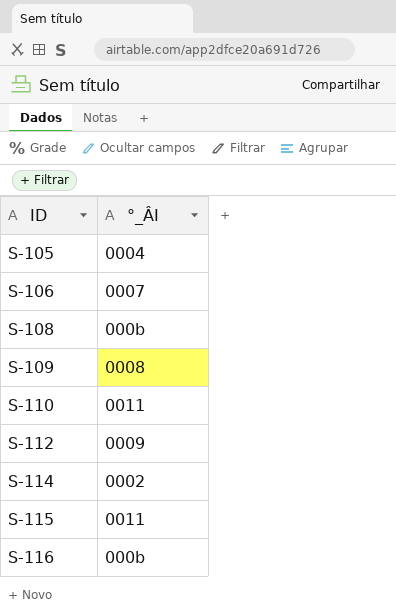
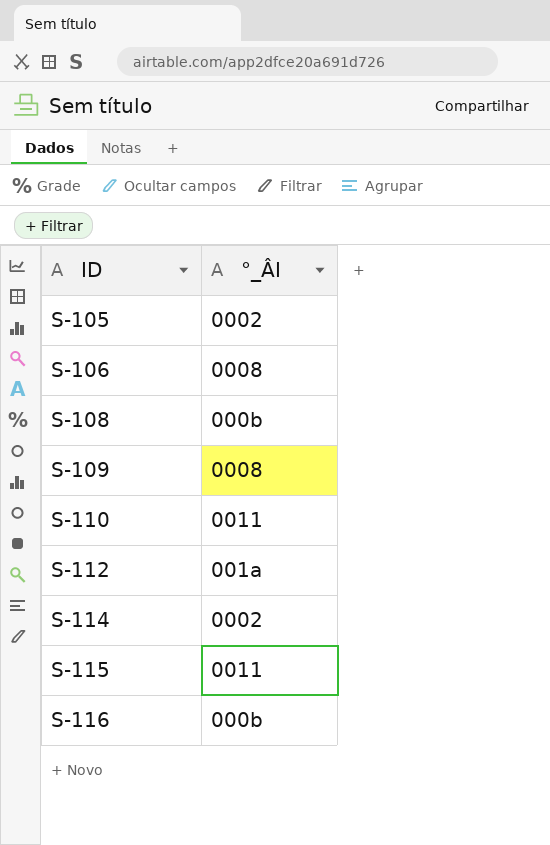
S-105 | °_ÂI: 0004 -> 0002
S-106 | °_ÂI: 0007 -> 0008
S-112 | °_ÂI: 0009 -> 001a

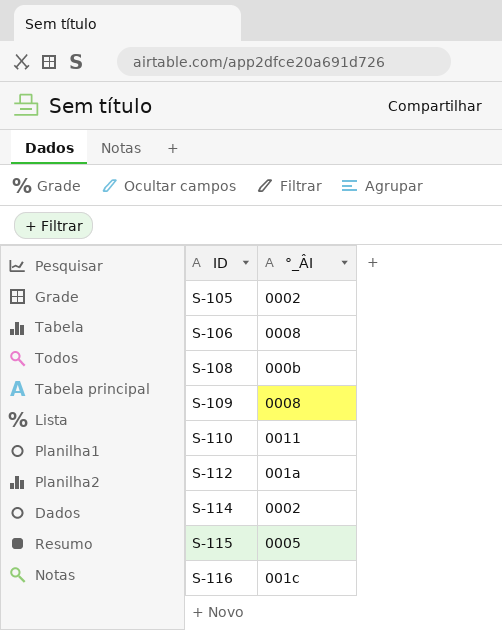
S-115 | °_ÂI: 0011 -> 0005
S-116 | °_ÂI: 000b -> 001c

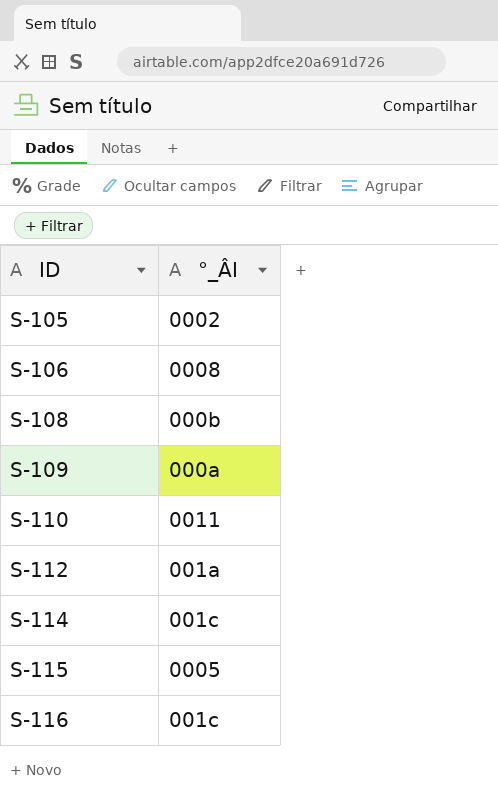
S-109 | °_ÂI: 0008 -> 000a
S-114 | °_ÂI: 0002 -> 001c

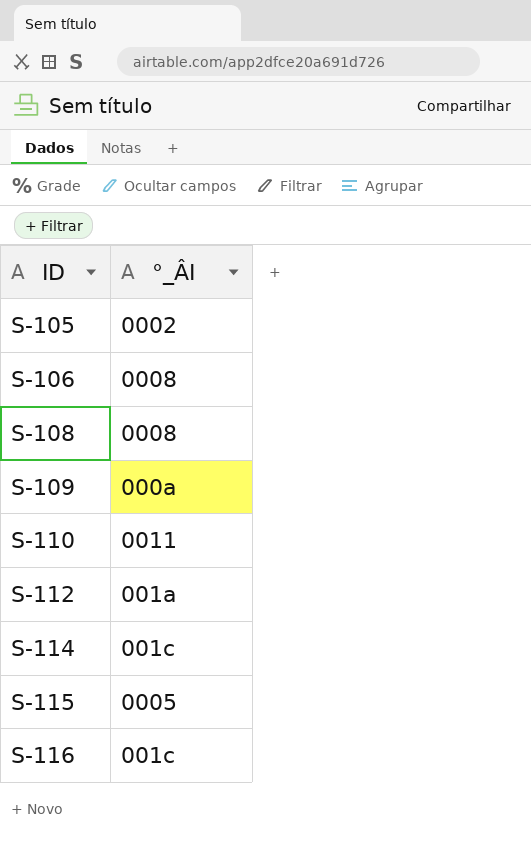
S-108 | °_ÂI: 000b -> 0008

